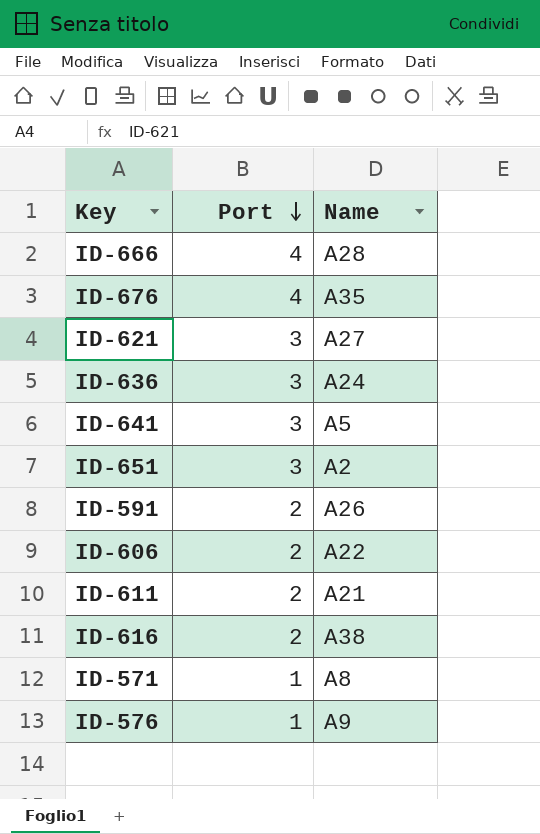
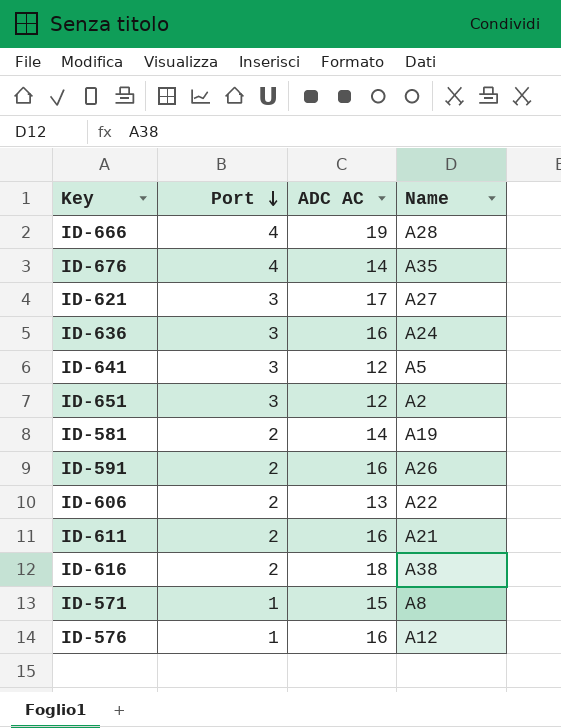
column ADC AC | position: none -> 3
row ID-581: none -> 2 | 14 | A19
ID-576 | Name: A9 -> A12

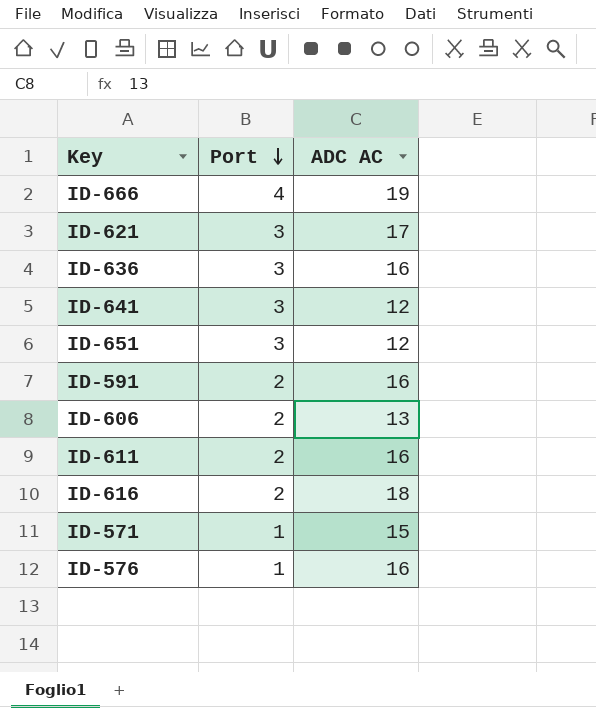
column Name | position: 4 -> none
row ID-676: 4 | 14 | A35 -> none
row ID-581: 2 | 14 | A19 -> none

